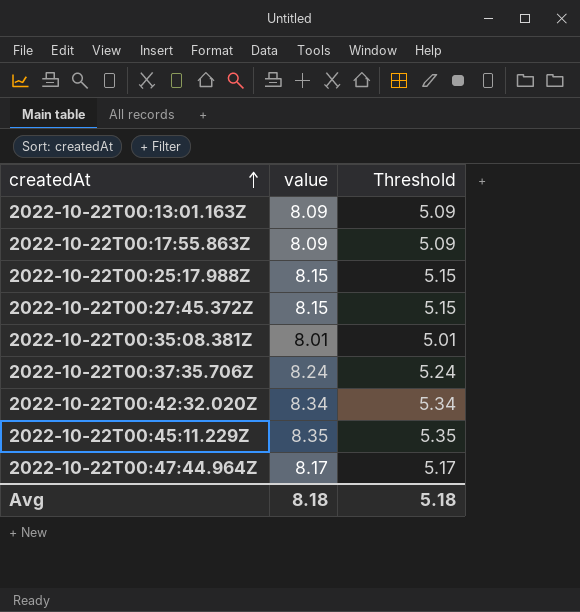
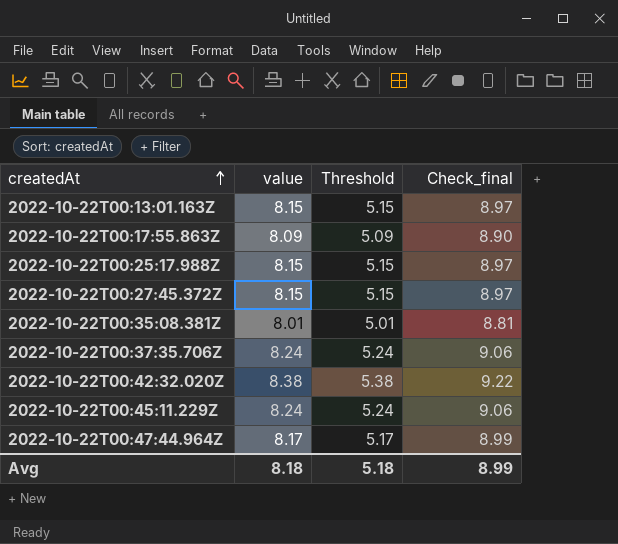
column Check_final | formula: none -> [value] * 1.1
2022-10-22T00:13:01.163Z | value: 8.09 -> 8.15
2022-10-22T00:13:01.163Z | Threshold: 5.09 -> 5.15
2022-10-22T00:42:32.020Z | value: 8.34 -> 8.38
2022-10-22T00:42:32.020Z | Threshold: 5.34 -> 5.38
2022-10-22T00:45:11.229Z | value: 8.35 -> 8.24
2022-10-22T00:45:11.229Z | Threshold: 5.35 -> 5.24

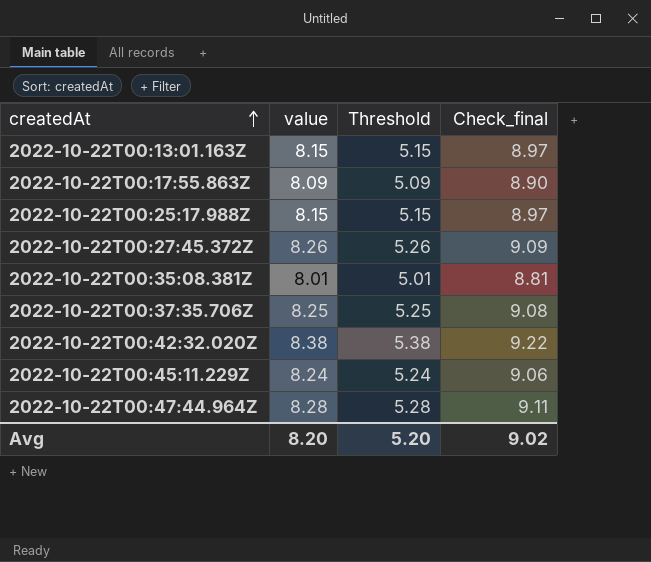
2022-10-22T00:27:45.372Z | value: 8.15 -> 8.26
2022-10-22T00:27:45.372Z | Threshold: 5.15 -> 5.26
2022-10-22T00:27:45.372Z | Check_final: 8.97 -> 9.09
2022-10-22T00:37:35.706Z | value: 8.24 -> 8.25
2022-10-22T00:37:35.706Z | Threshold: 5.24 -> 5.25
2022-10-22T00:37:35.706Z | Check_final: 9.06 -> 9.08
2022-10-22T00:47:44.964Z | value: 8.17 -> 8.28
2022-10-22T00:47:44.964Z | Threshold: 5.17 -> 5.28
2022-10-22T00:47:44.964Z | Check_final: 8.99 -> 9.11
Avg | value: 8.18 -> 8.20
Avg | Threshold: 5.18 -> 5.20
Avg | Check_final: 8.99 -> 9.02

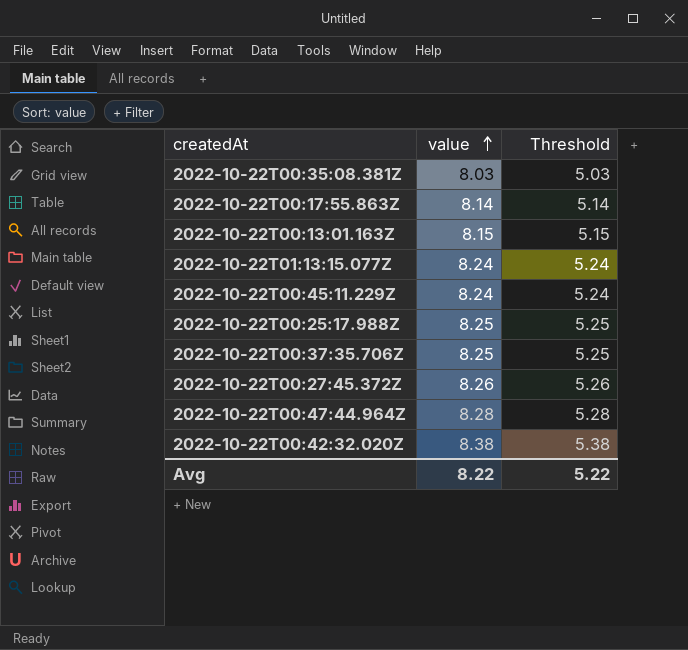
row order: createdAt ascending -> value ascending
column Check_final | formula: [value] * 1.1 -> none
2022-10-22T00:35:08.381Z | value: 8.01 -> 8.03
2022-10-22T00:35:08.381Z | Threshold: 5.01 -> 5.03
2022-10-22T00:17:55.863Z | value: 8.09 -> 8.14
2022-10-22T00:17:55.863Z | Threshold: 5.09 -> 5.14
row 2022-10-22T01:13:15.077Z: none -> 8.24 | 5.24
2022-10-22T00:25:17.988Z | value: 8.15 -> 8.25
2022-10-22T00:25:17.988Z | Threshold: 5.15 -> 5.25
Avg | value: 8.20 -> 8.22
Avg | Threshold: 5.20 -> 5.22

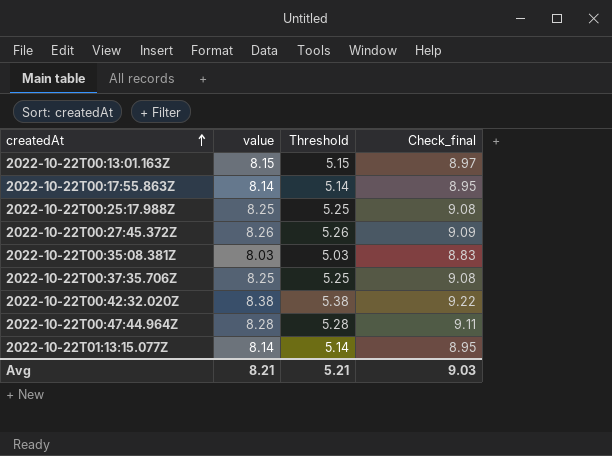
row order: value ascending -> createdAt ascending
column Check_final | formula: none -> [value] * 1.1
row 2022-10-22T00:45:11.229Z: 8.24 | 5.24 -> none
2022-10-22T01:13:15.077Z | value: 8.24 -> 8.14
2022-10-22T01:13:15.077Z | Threshold: 5.24 -> 5.14
Avg | value: 8.22 -> 8.21
Avg | Threshold: 5.22 -> 5.21

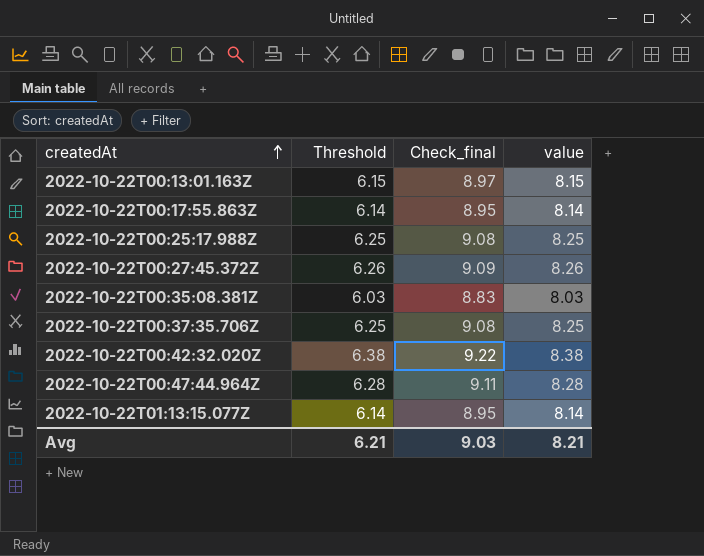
column Threshold | formula: [value] - 3 -> [value] - 2
column value | position: 2 -> 4
Avg | Threshold: 5.21 -> 6.21

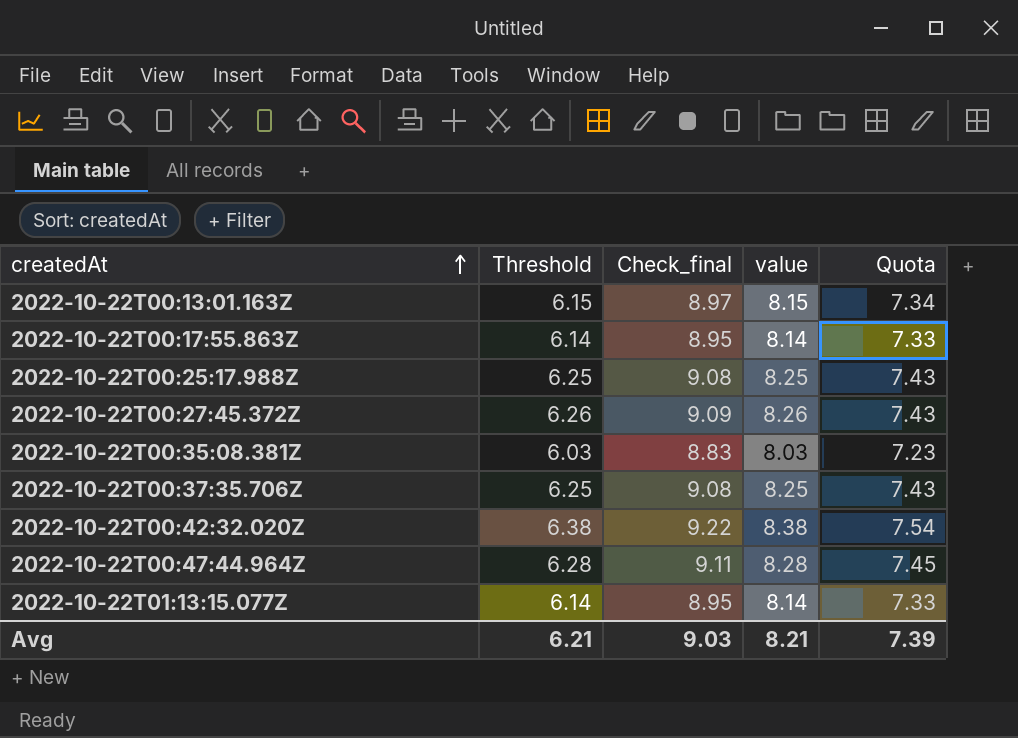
column Quota | formula: none -> [value] * 0.9

